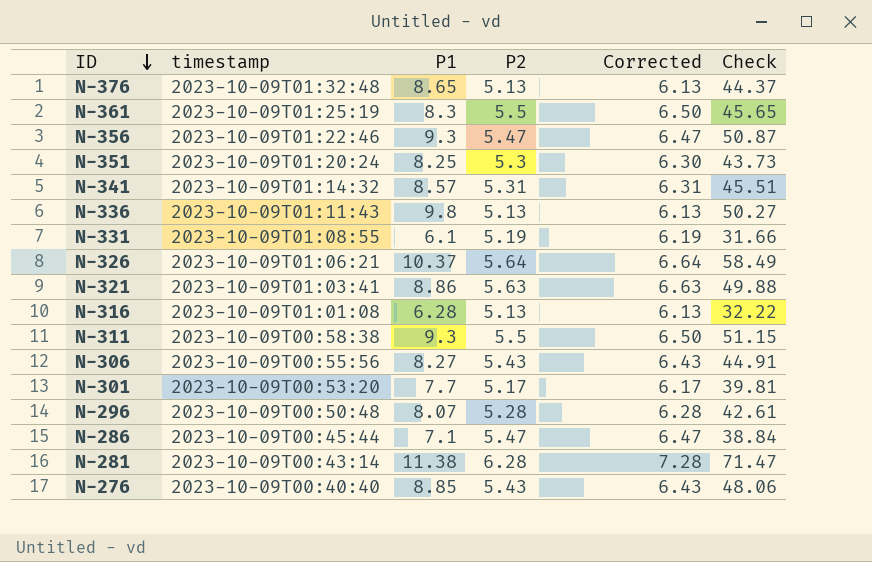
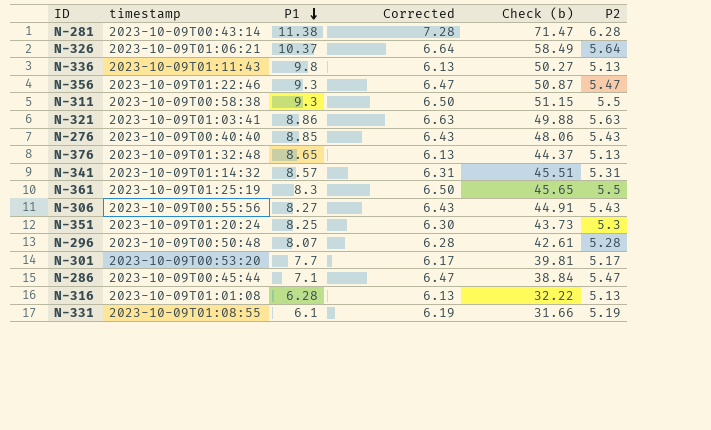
row order: ID descending -> P1 descending
column name: Check -> Check (b)
column P2 | position: 4 -> 6

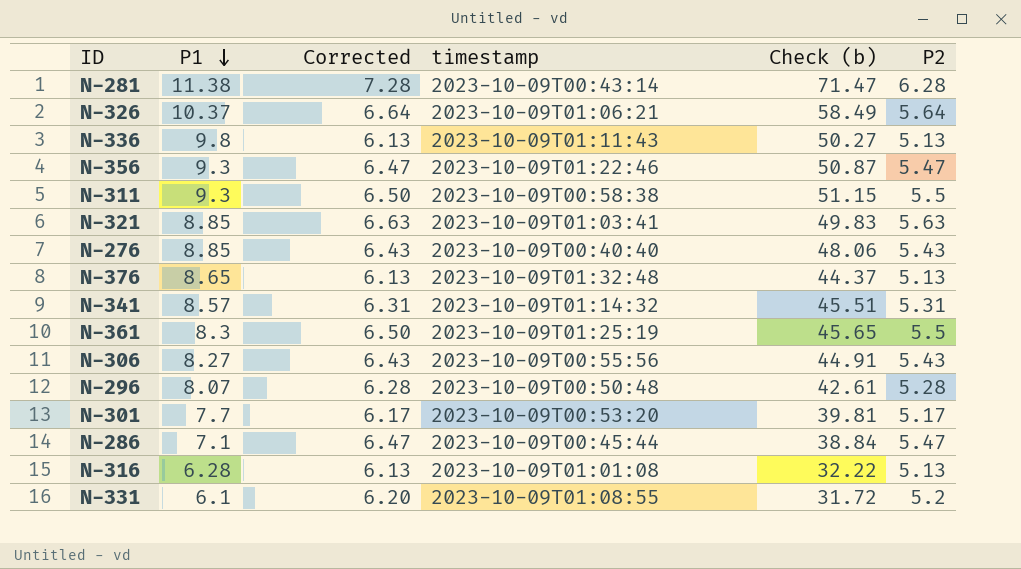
column timestamp | position: 2 -> 4
row N-351: 2023-10-09T01:20:24 | 8.25 | 6.30 | 43.73 | 5.3 -> none
N-321 | P1: 8.86 -> 8.85
N-321 | Check (b): 49.88 -> 49.83
N-331 | Corrected: 6.19 -> 6.20
N-331 | Check (b): 31.66 -> 31.72
N-331 | P2: 5.19 -> 5.2

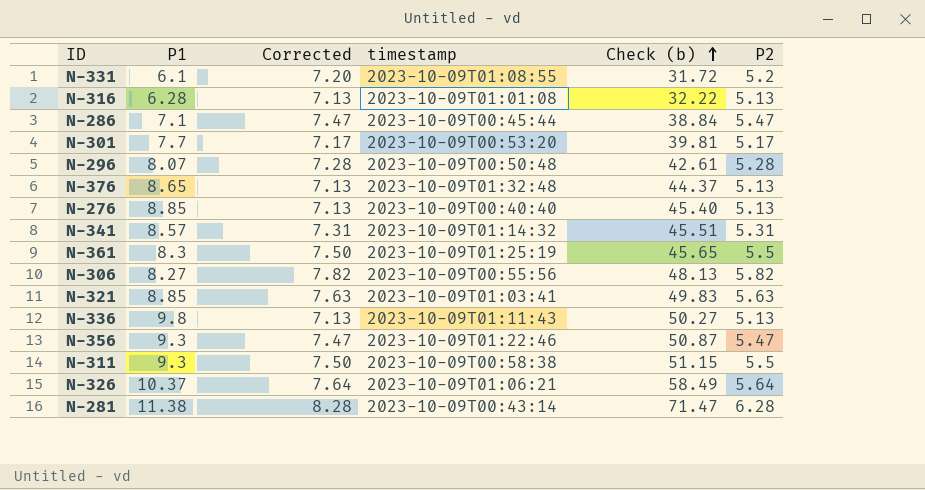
row order: P1 descending -> Check (b) ascending
column Corrected | formula: [P2] + 1 -> [P2] + 2
N-276 | Check (b): 48.06 -> 45.40
N-276 | P2: 5.43 -> 5.13
N-306 | Check (b): 44.91 -> 48.13
N-306 | P2: 5.43 -> 5.82

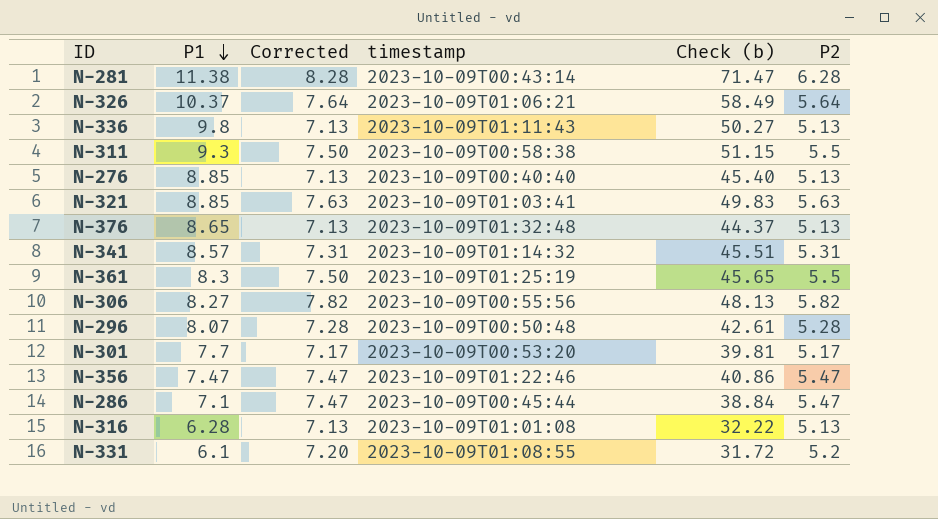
row order: Check (b) ascending -> P1 descending
N-356 | P1: 9.3 -> 7.47
N-356 | Check (b): 50.87 -> 40.86

